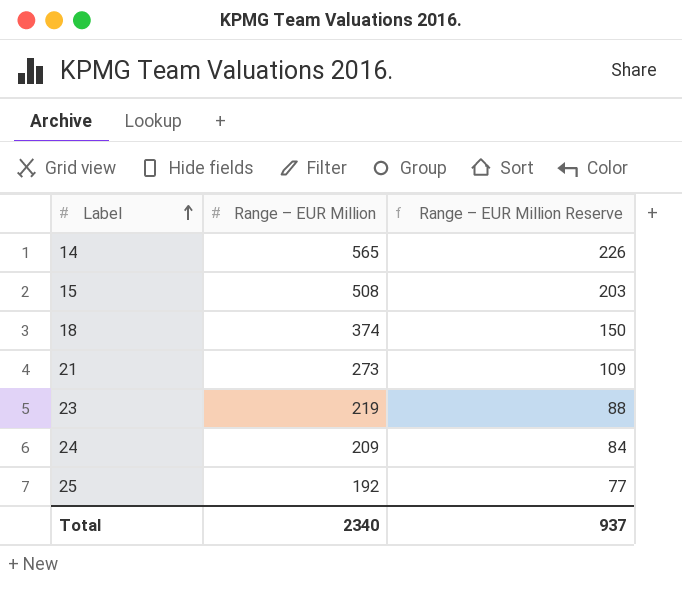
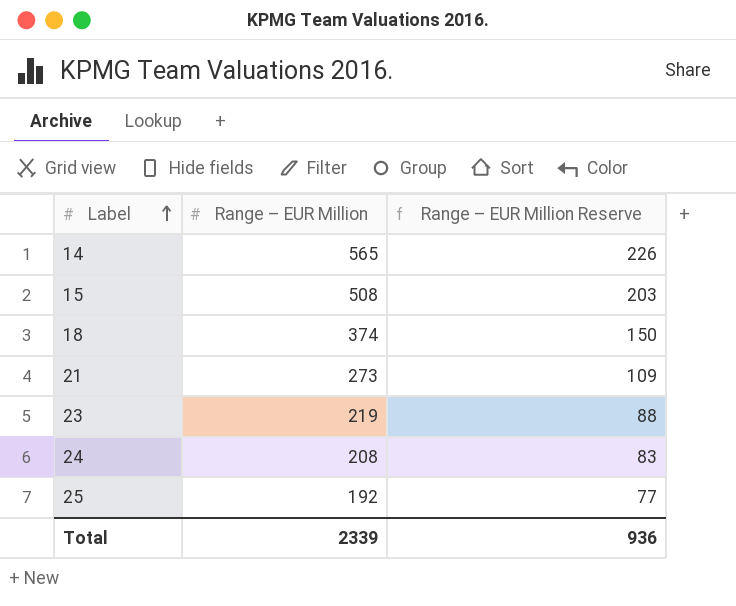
24 | Range – EUR Million: 209 -> 208
24 | Range – EUR Million Reserve: 84 -> 83
Total | Range – EUR Million: 2340 -> 2339
Total | Range – EUR Million Reserve: 937 -> 936

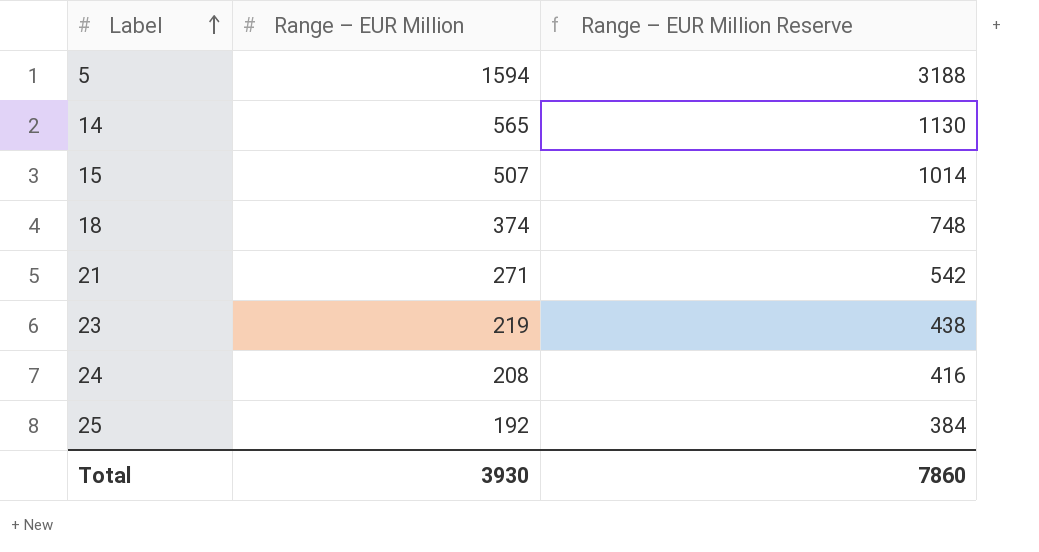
column Range – EUR Million Reserve | formula: [Range – EUR Million] * 0.4 -> [Range – EUR Million] * 2
row 5: none -> 1594 | 3188
15 | Range – EUR Million: 508 -> 507
21 | Range – EUR Million: 273 -> 271
Total | Range – EUR Million: 2339 -> 3930
Total | Range – EUR Million Reserve: 936 -> 7860

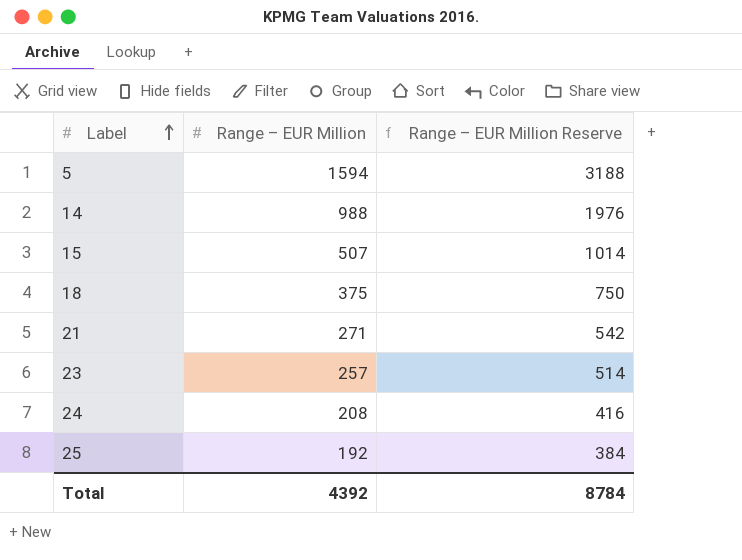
14 | Range – EUR Million: 565 -> 988
14 | Range – EUR Million Reserve: 1130 -> 1976
18 | Range – EUR Million: 374 -> 375
18 | Range – EUR Million Reserve: 748 -> 750
23 | Range – EUR Million: 219 -> 257
23 | Range – EUR Million Reserve: 438 -> 514
Total | Range – EUR Million: 3930 -> 4392
Total | Range – EUR Million Reserve: 7860 -> 8784

